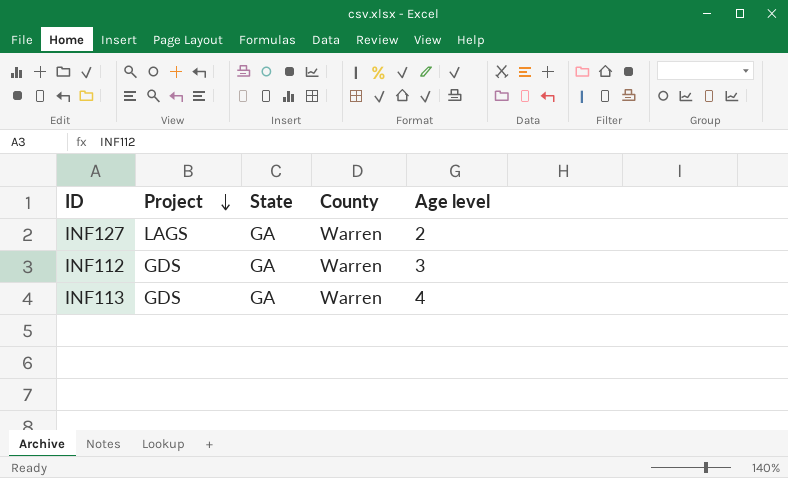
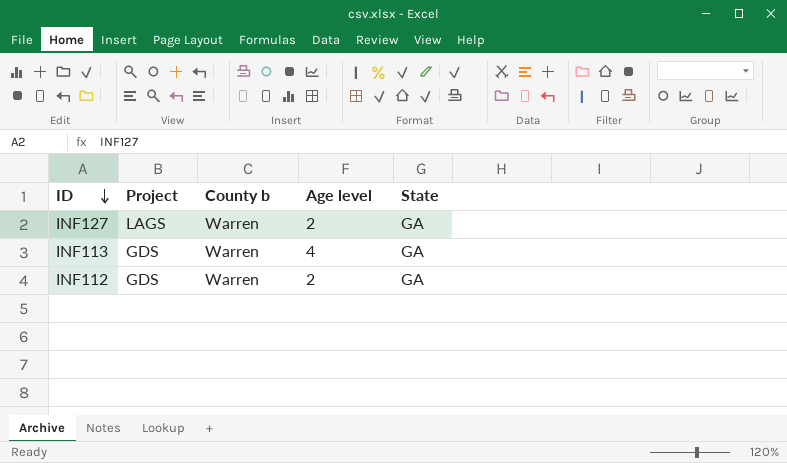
row order: Project descending -> ID descending
column name: County -> County b
column State | position: 3 -> 5
INF112 | Age level: 3 -> 2

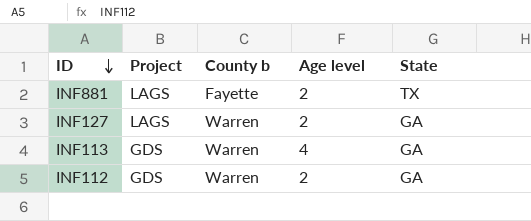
row INF881: none -> LAGS | Fayette | 2 | TX

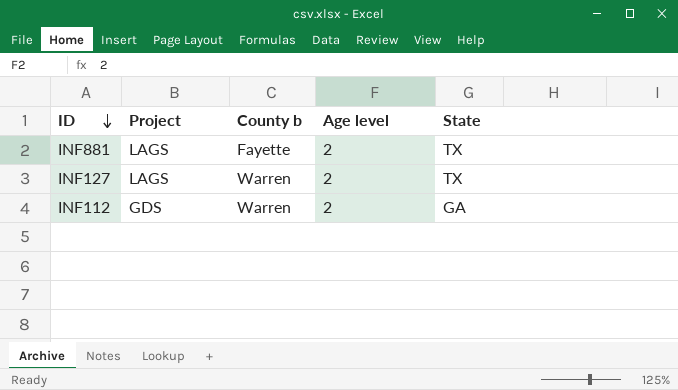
row INF113: GDS | Warren | 4 | GA -> none
INF127 | State: GA -> TX

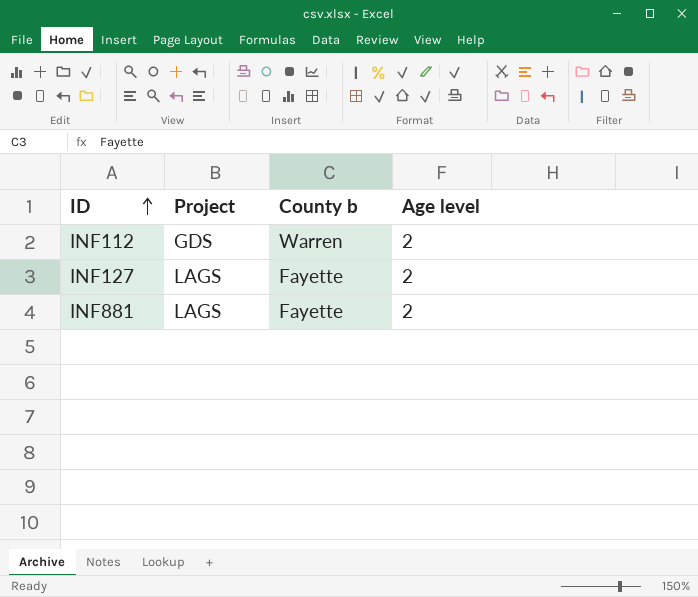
row order: ID descending -> ID ascending
column State | position: 5 -> none
INF127 | County b: Warren -> Fayette

